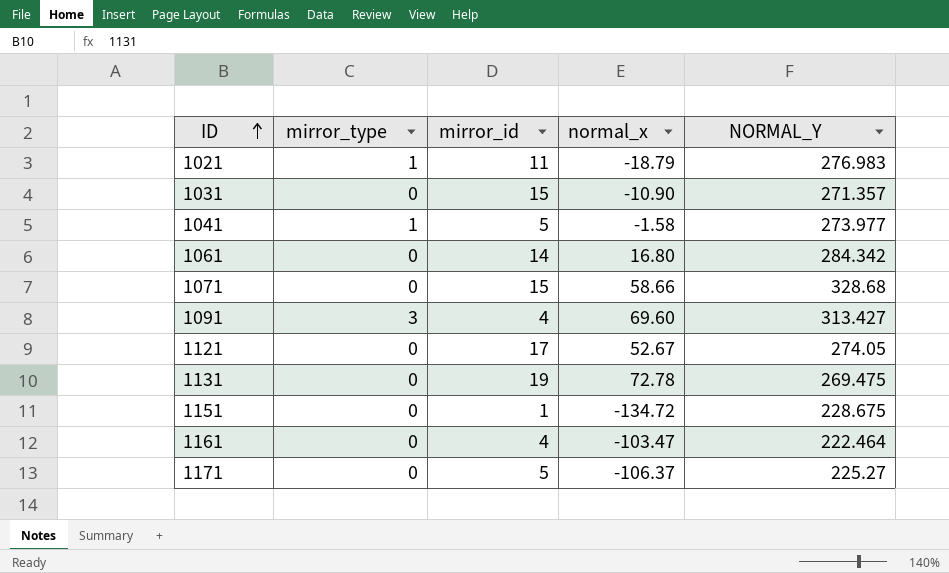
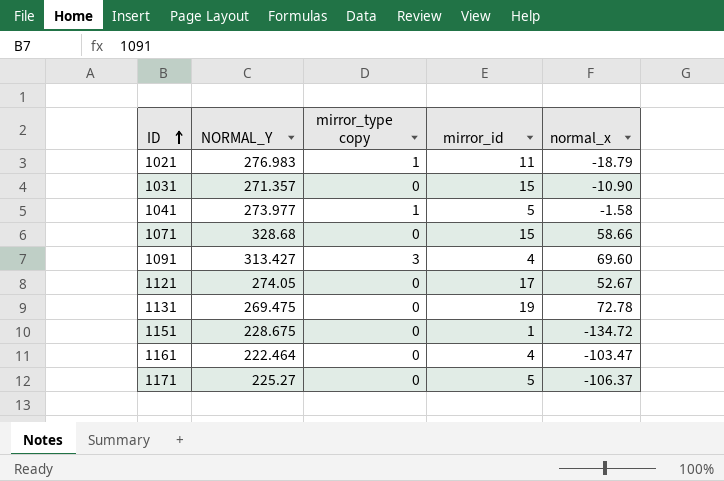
column NORMAL_Y | position: 5 -> 2
column name: mirror_type -> mirror_type copy
row 1061: 0 | 14 | 16.80 | 284.342 -> none

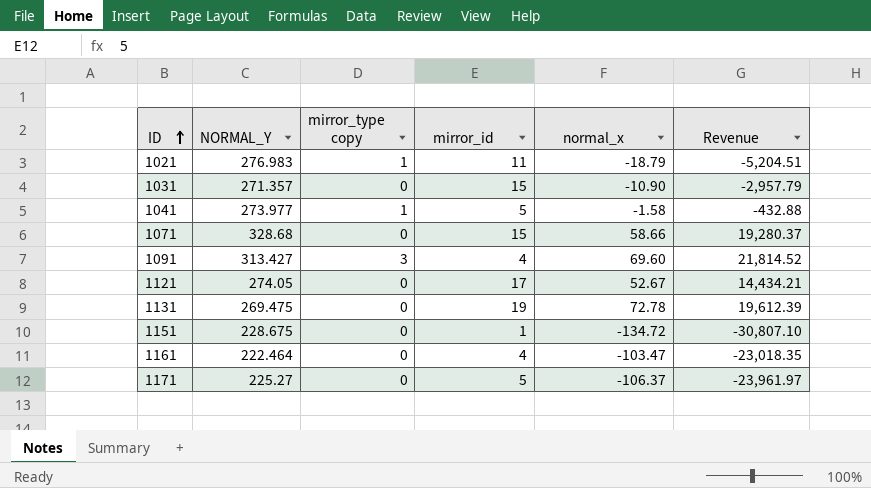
column Revenue | formula: none -> [NORMAL_Y] * [normal_x]

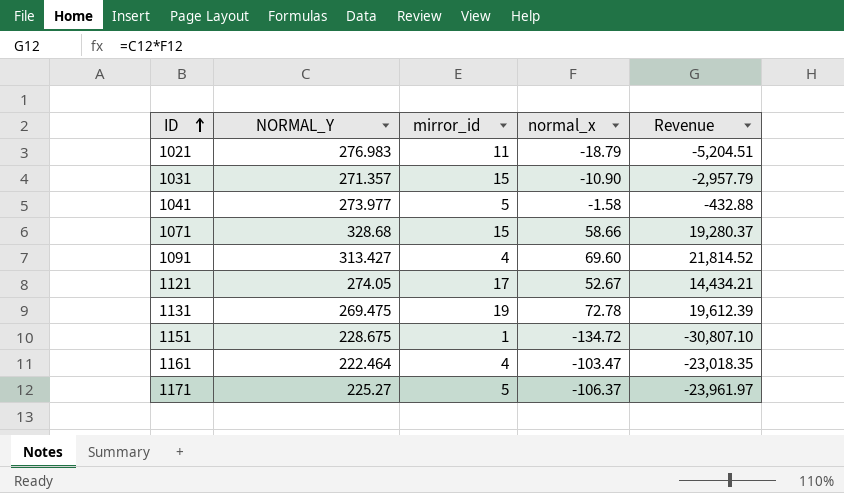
column mirror_type copy | position: 3 -> none

